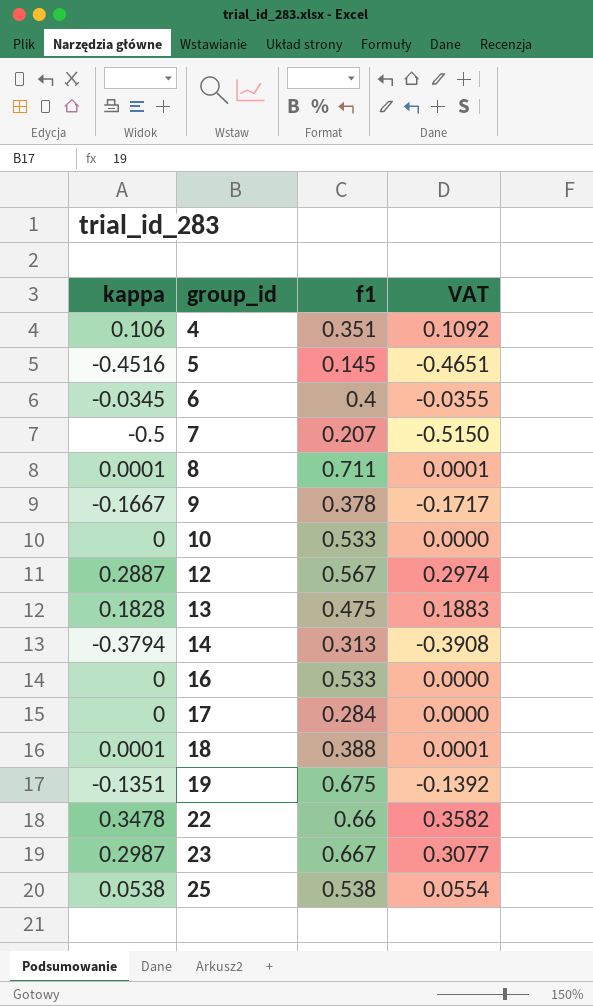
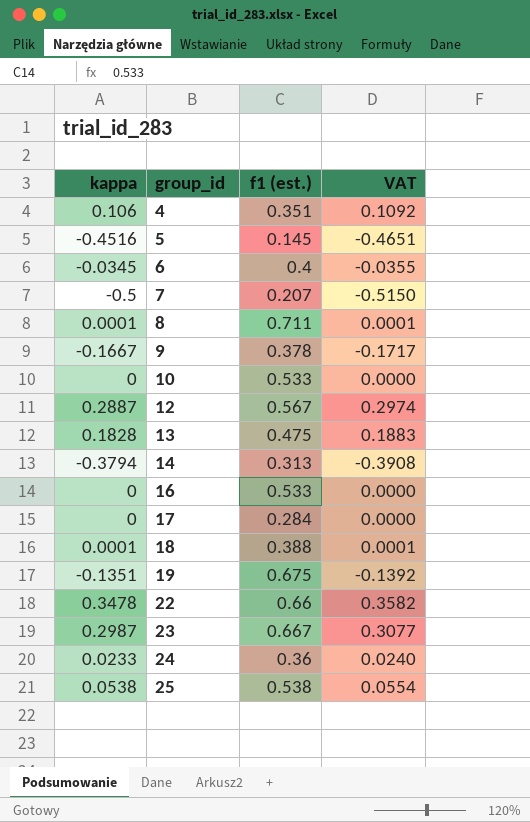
column name: f1 -> f1 (est.)
row 24: none -> 0.0233 | 0.36 | 0.0240

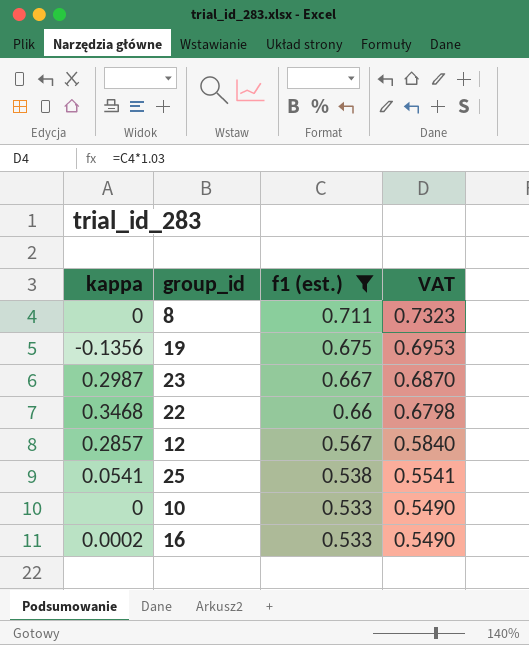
filter: none -> f1 (est.) >= 0.533
row order: group_id ascending -> f1 (est.) descending
column VAT | formula: [kappa] * 1.03 -> [f1 (est.)] * 1.03
8 | kappa: 0.0001 -> 0
19 | kappa: -0.1351 -> -0.1356
22 | kappa: 0.3478 -> 0.3468
12 | kappa: 0.2887 -> 0.2857
25 | kappa: 0.0538 -> 0.0541
16 | kappa: 0 -> 0.0002

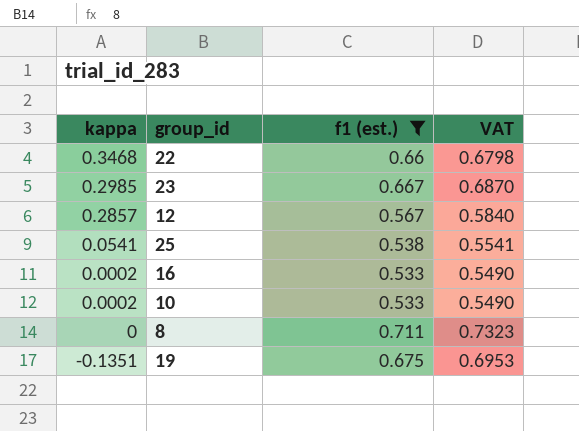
row order: f1 (est.) descending -> kappa descending
23 | kappa: 0.2987 -> 0.2985
10 | kappa: 0 -> 0.0002
19 | kappa: -0.1356 -> -0.1351

